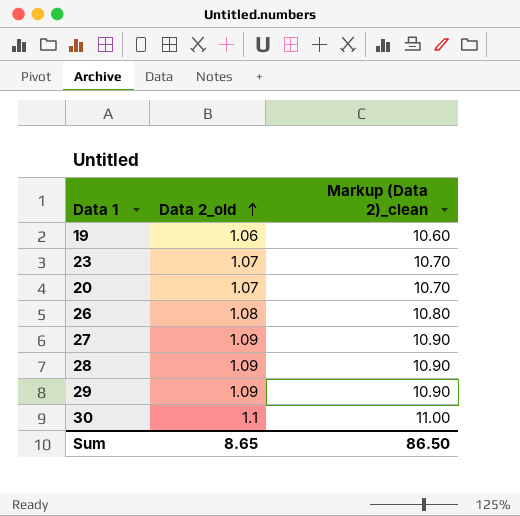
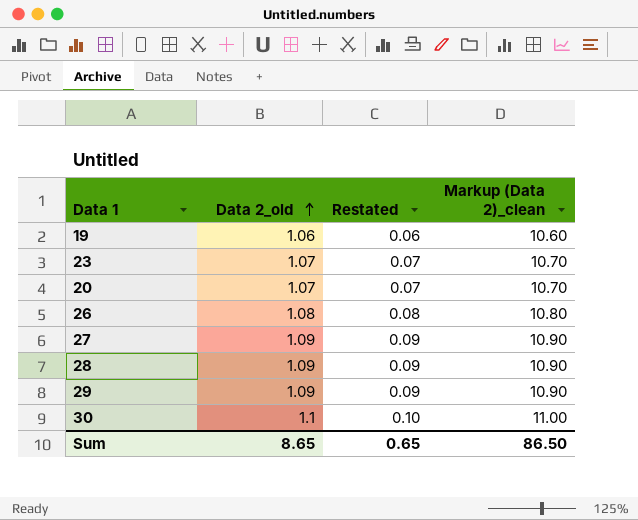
column Restated | formula: none -> [Data 2_old] - 1

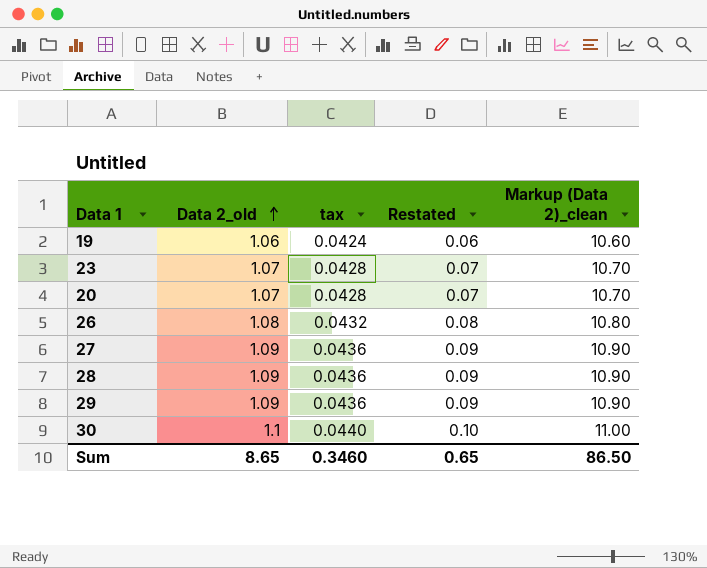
column tax | formula: none -> [Data 2_old] * 0.04

